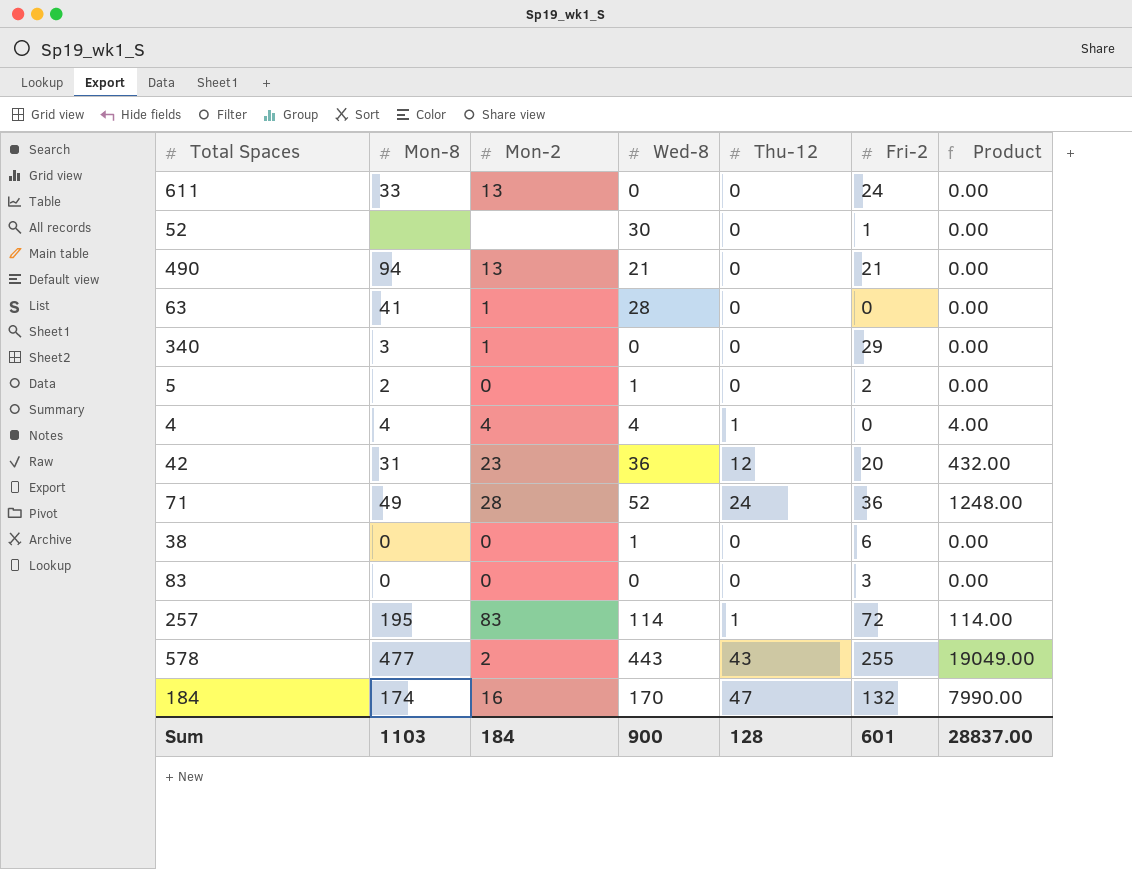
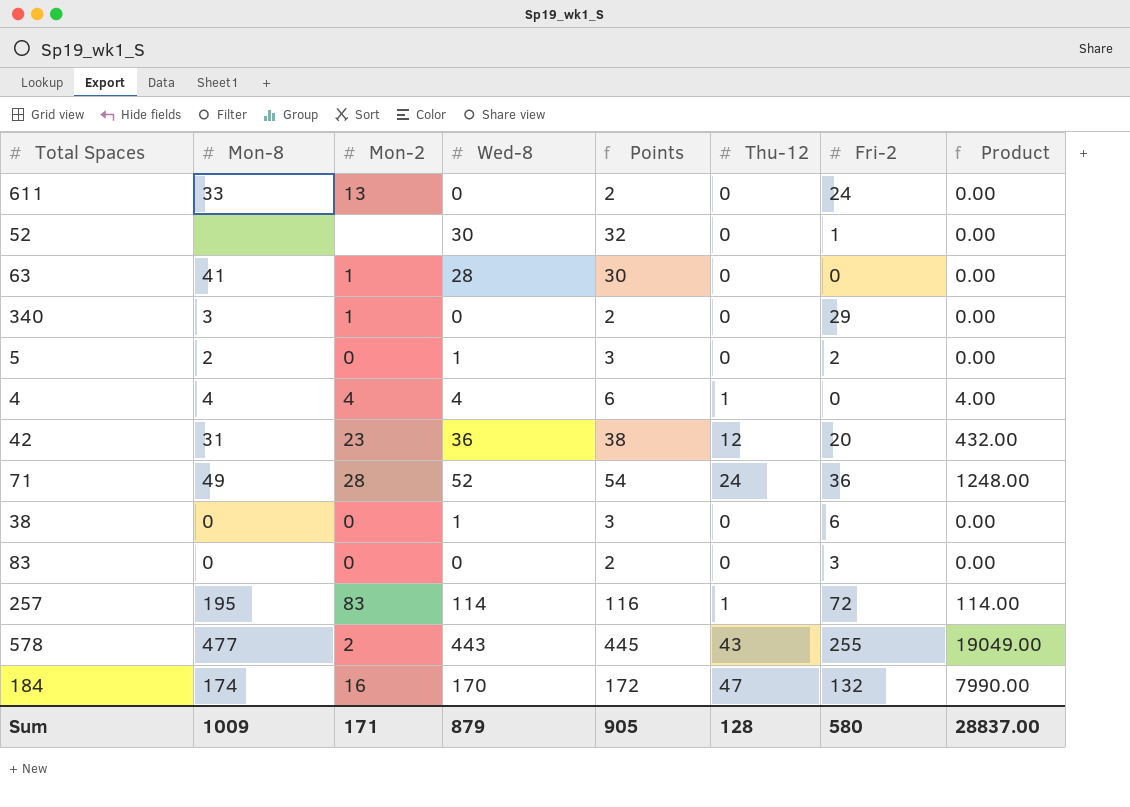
column Points | formula: none -> [Wed-8] + 2
row 490: 94 | 13 | 21 | 0 | 21 | 0.00 -> none
Sum | Mon-8: 1103 -> 1009
Sum | Mon-2: 184 -> 171
Sum | Wed-8: 900 -> 879
Sum | Fri-2: 601 -> 580

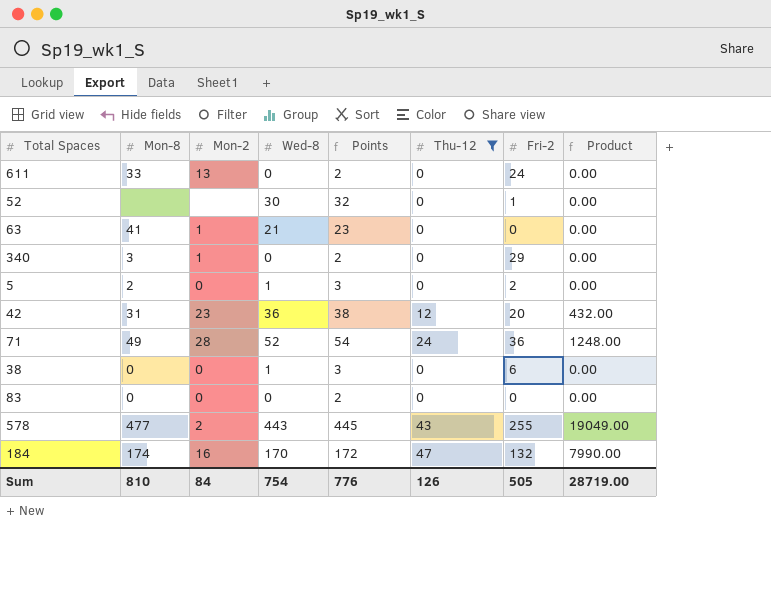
filter: none -> Thu-12 != 1
63 | Wed-8: 28 -> 21
63 | Points: 30 -> 23
83 | Fri-2: 3 -> 0
Sum | Mon-8: 1009 -> 810
Sum | Mon-2: 171 -> 84
Sum | Wed-8: 879 -> 754
Sum | Points: 905 -> 776
Sum | Thu-12: 128 -> 126
Sum | Fri-2: 580 -> 505
Sum | Product: 28837.00 -> 28719.00

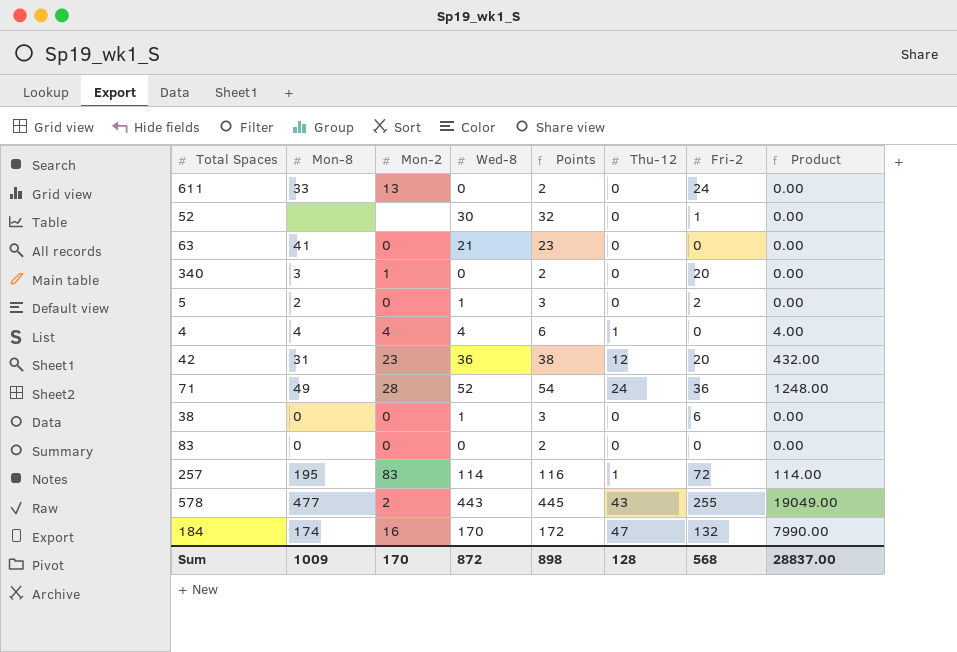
filter: Thu-12 != 1 -> none
63 | Mon-2: 1 -> 0
340 | Fri-2: 29 -> 20
Sum | Mon-8: 810 -> 1009
Sum | Mon-2: 84 -> 170
Sum | Wed-8: 754 -> 872
Sum | Points: 776 -> 898
Sum | Thu-12: 126 -> 128
Sum | Fri-2: 505 -> 568
Sum | Product: 28719.00 -> 28837.00

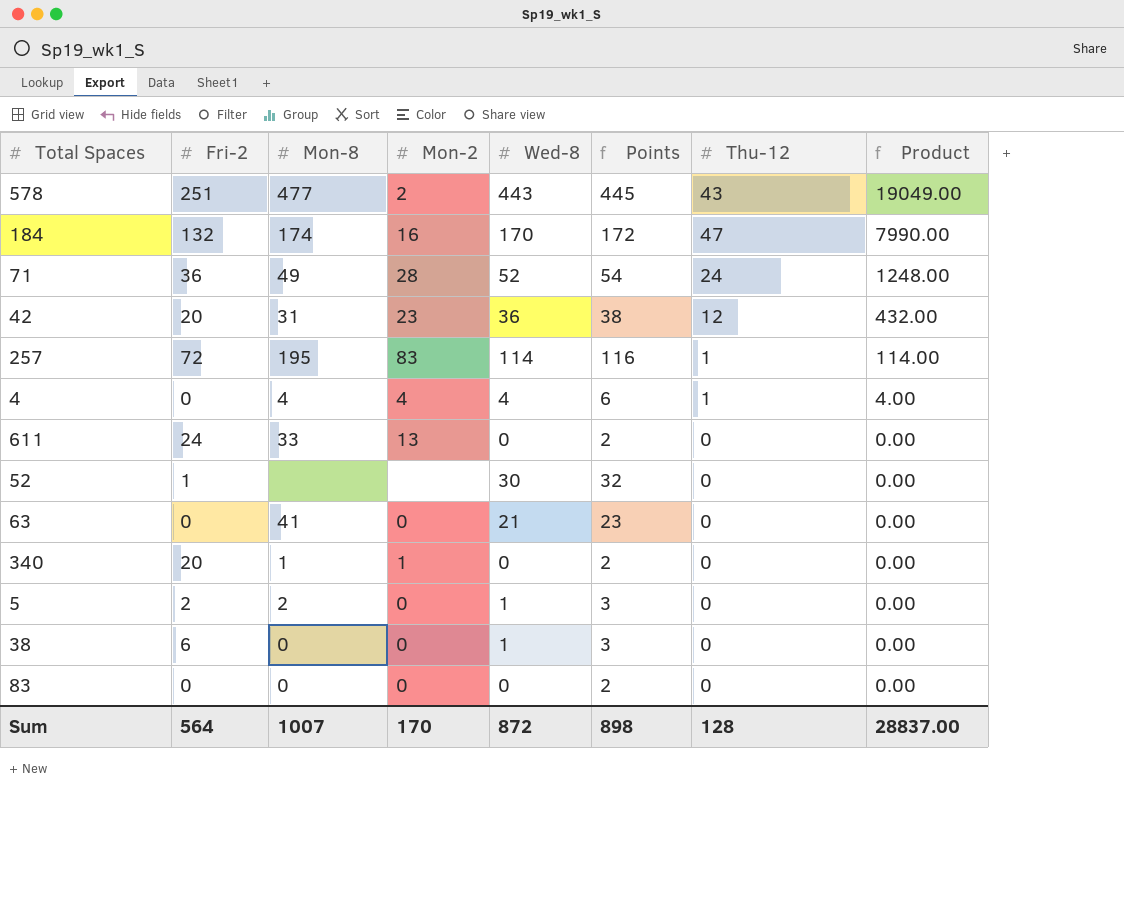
row order: none -> Product descending
column Fri-2 | position: 7 -> 2
578 | Fri-2: 255 -> 251
340 | Mon-8: 3 -> 1
Sum | Fri-2: 568 -> 564
Sum | Mon-8: 1009 -> 1007

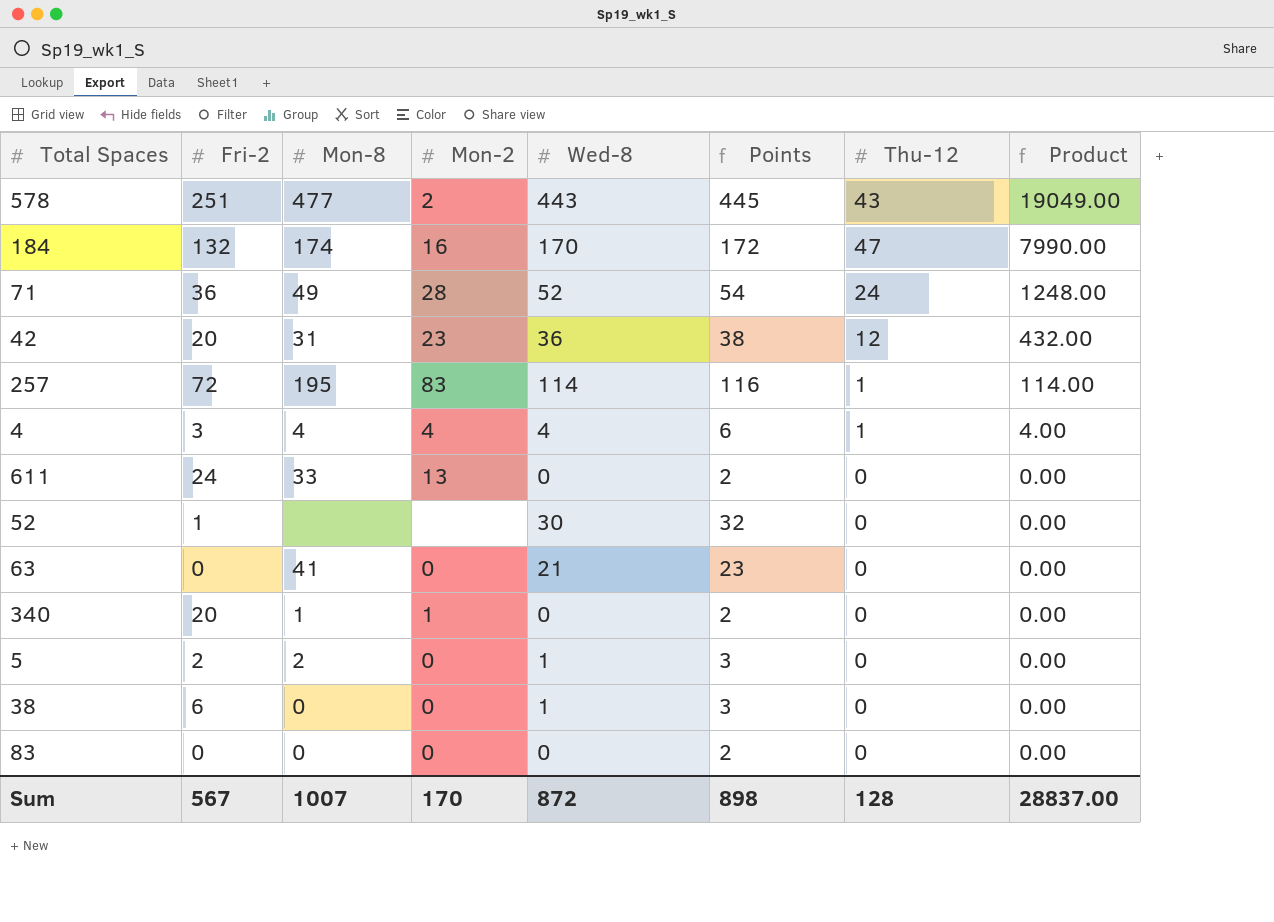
4 | Fri-2: 0 -> 3
Sum | Fri-2: 564 -> 567

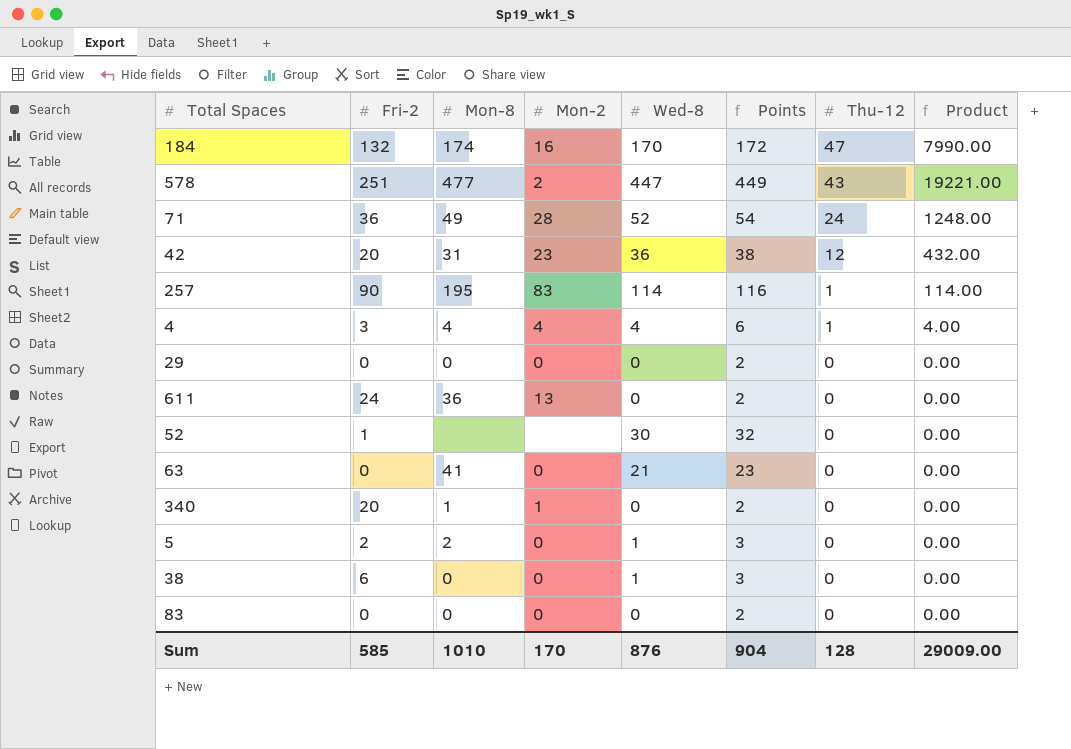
row order: Product descending -> Thu-12 descending
578 | Wed-8: 443 -> 447
578 | Points: 445 -> 449
578 | Product: 19049.00 -> 19221.00
257 | Fri-2: 72 -> 90
row 29: none -> 0 | 0 | 0 | 0 | 2 | 0 | 0.00
611 | Mon-8: 33 -> 36
Sum | Fri-2: 567 -> 585
Sum | Mon-8: 1007 -> 1010
Sum | Wed-8: 872 -> 876
Sum | Points: 898 -> 904
Sum | Product: 28837.00 -> 29009.00

